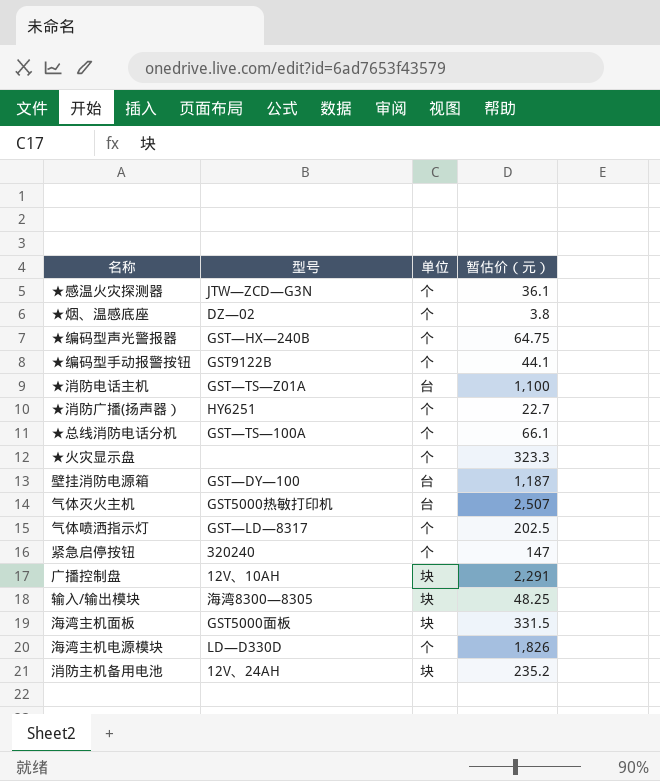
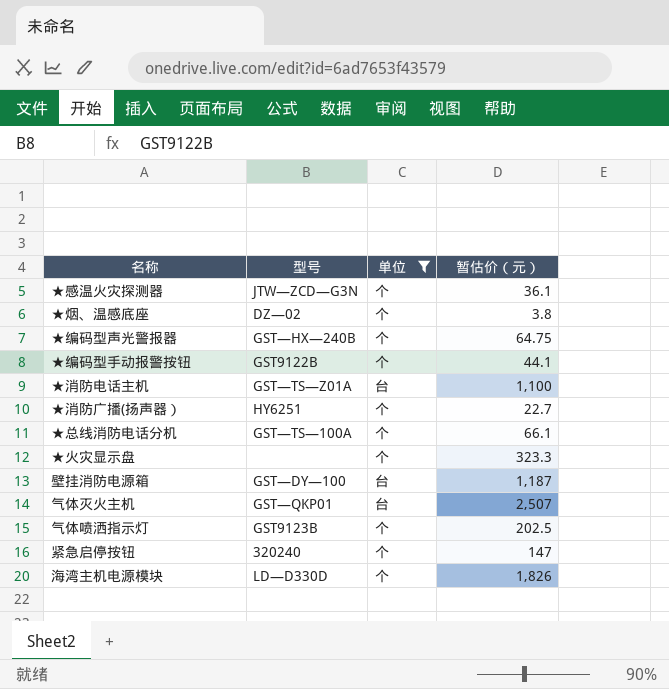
filter: none -> 单位 != 块
气体灭火主机 | 型号: GST5000热敏打印机 -> GST—QKP01
气体喷洒指示灯 | 型号: GST—LD—8317 -> GST9123B

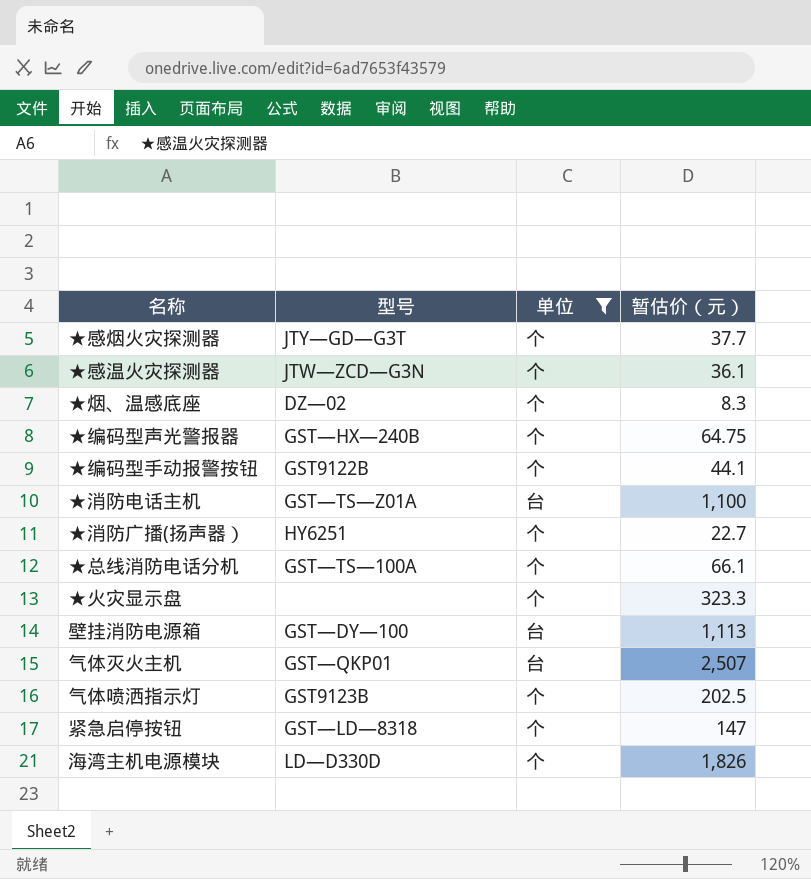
row ★感烟火灾探测器: none -> JTY—GD—G3T | 个 | 37.7
★烟、温感底座 | 暂估价（元）: 3.8 -> 8.3
壁挂消防电源箱 | 暂估价（元）: 1,187 -> 1,113
紧急启停按钮 | 型号: 320240 -> GST—LD—8318

